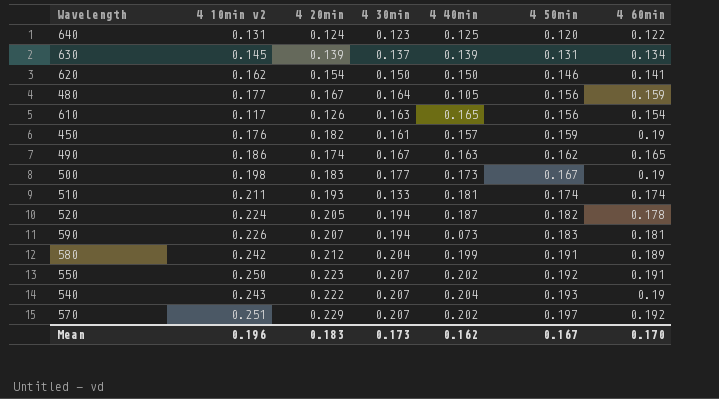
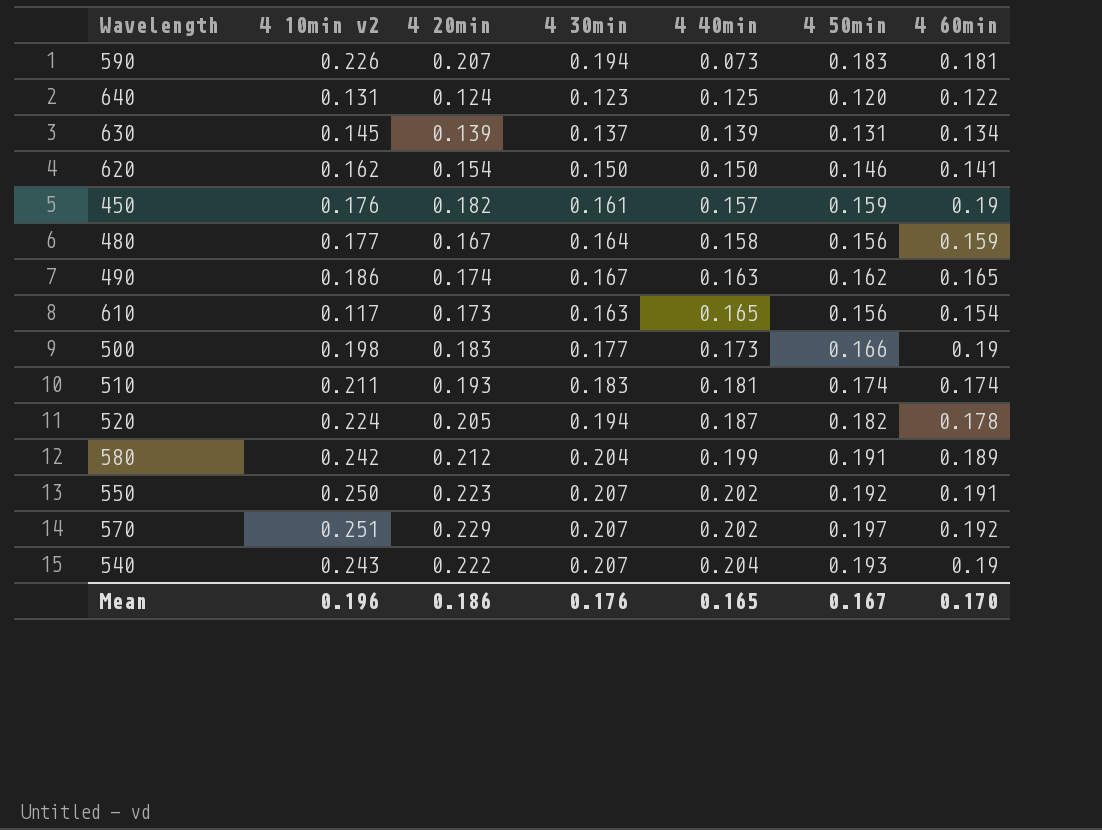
row order: 4 50min ascending -> 4 40min ascending
480 | 4 40min: 0.105 -> 0.158
610 | 4 20min: 0.126 -> 0.173
500 | 4 50min: 0.167 -> 0.166
510 | 4 30min: 0.133 -> 0.183
Mean | 4 20min: 0.183 -> 0.186
Mean | 4 30min: 0.173 -> 0.176
Mean | 4 40min: 0.162 -> 0.165

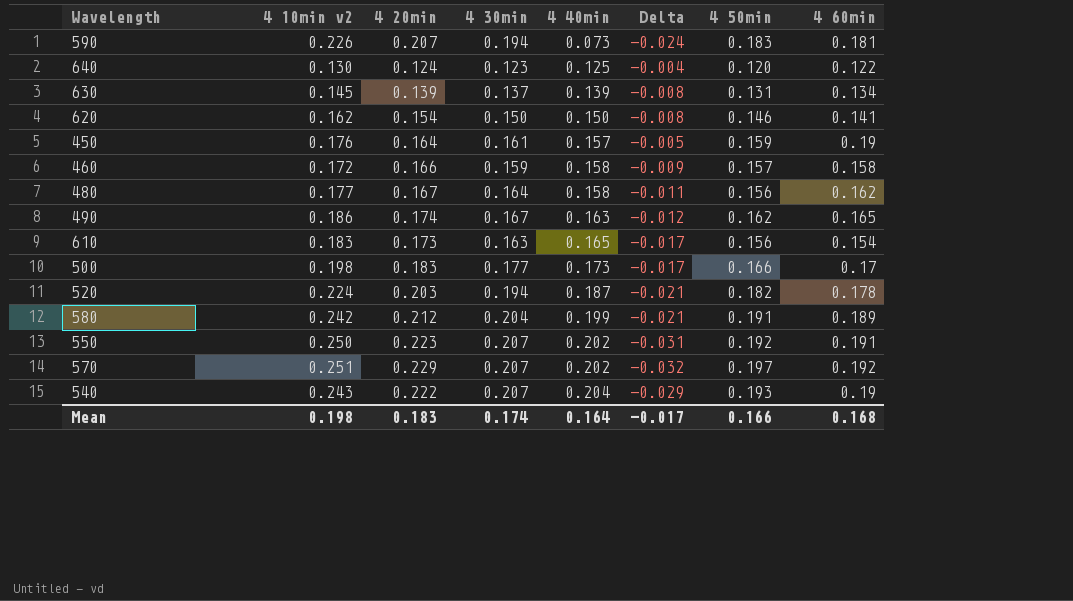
column Delta | formula: none -> [4 50min] - [4 20min]
row 510: 0.211 | 0.193 | 0.183 | 0.181 | 0.174 | 0.174 -> none
640 | 4 10min v2: 0.131 -> 0.130
450 | 4 20min: 0.182 -> 0.164
row 460: none -> 0.172 | 0.166 | 0.159 | 0.158 | -0.009 | 0.157 | 0.158
480 | 4 60min: 0.159 -> 0.162
610 | 4 10min v2: 0.117 -> 0.183
500 | 4 60min: 0.19 -> 0.17
520 | 4 20min: 0.205 -> 0.203
Mean | 4 10min v2: 0.196 -> 0.198
Mean | 4 20min: 0.186 -> 0.183
Mean | 4 30min: 0.176 -> 0.174
Mean | 4 40min: 0.165 -> 0.164
Mean | 4 50min: 0.167 -> 0.166
Mean | 4 60min: 0.170 -> 0.168

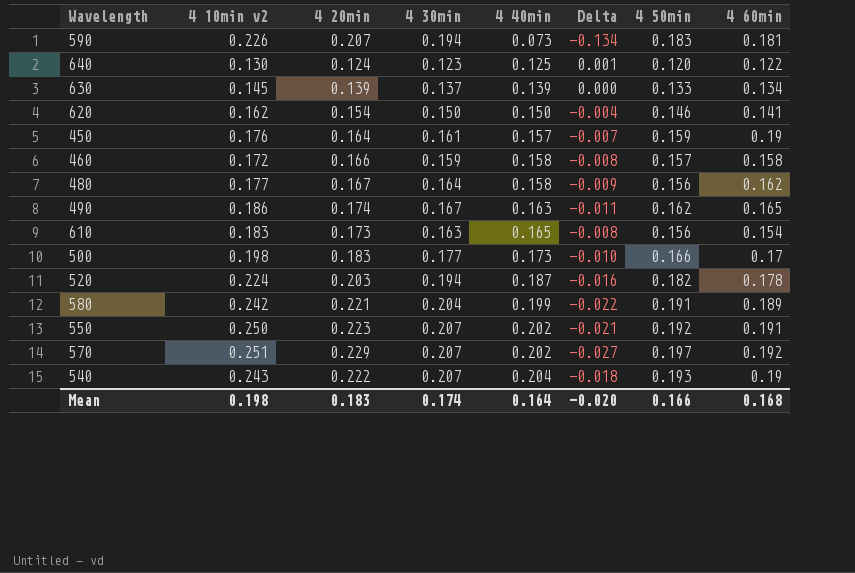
column Delta | formula: [4 50min] - [4 20min] -> [4 40min] - [4 20min]
630 | 4 50min: 0.131 -> 0.133
580 | 4 20min: 0.212 -> 0.221
Mean | Delta: -0.017 -> -0.020

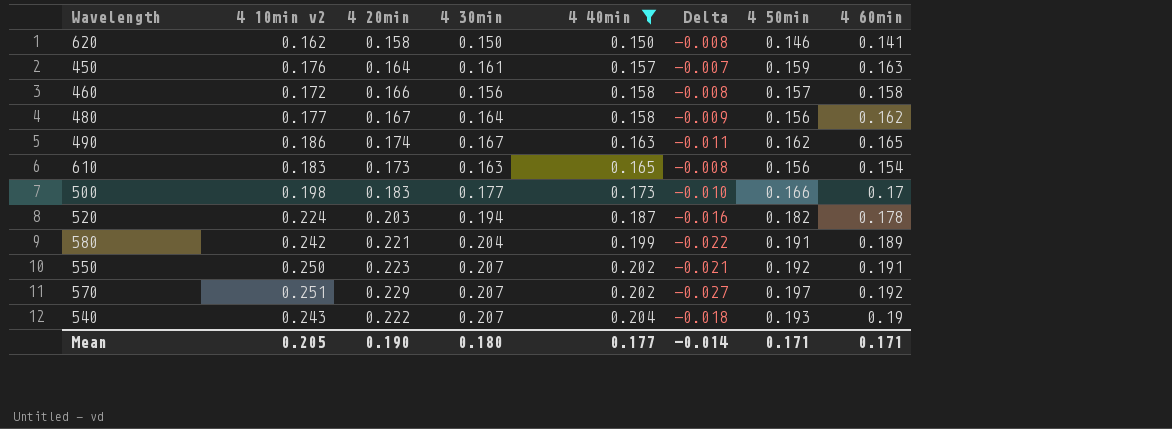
filter: none -> 4 40min >= 0.150
620 | 4 20min: 0.154 -> 0.158
620 | Delta: -0.004 -> -0.008
450 | 4 60min: 0.19 -> 0.163
460 | 4 30min: 0.159 -> 0.156
Mean | 4 10min v2: 0.198 -> 0.205
Mean | 4 20min: 0.183 -> 0.190
Mean | 4 30min: 0.174 -> 0.180
Mean | 4 40min: 0.164 -> 0.177
Mean | Delta: -0.020 -> -0.014
Mean | 4 50min: 0.166 -> 0.171
Mean | 4 60min: 0.168 -> 0.171

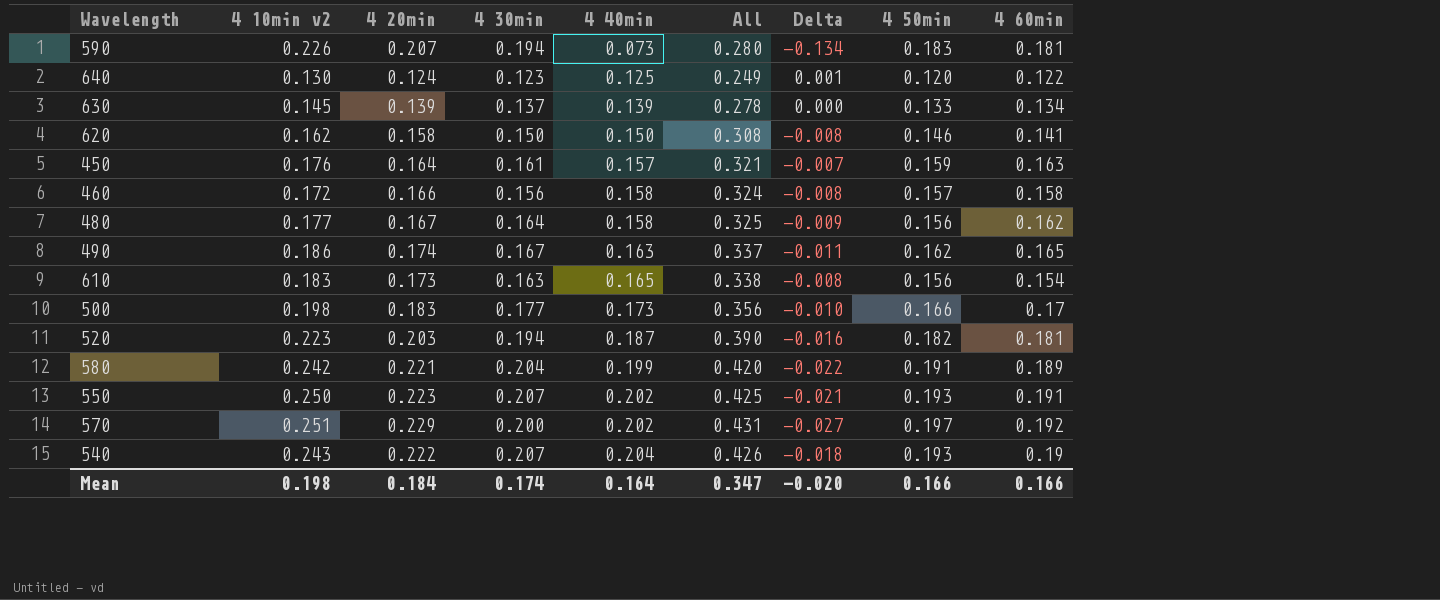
filter: 4 40min >= 0.150 -> none
column All | formula: none -> [4 20min] + [4 40min]
520 | 4 10min v2: 0.224 -> 0.223
520 | 4 60min: 0.178 -> 0.181
550 | 4 50min: 0.192 -> 0.193
570 | 4 30min: 0.207 -> 0.200
Mean | 4 10min v2: 0.205 -> 0.198
Mean | 4 20min: 0.190 -> 0.184
Mean | 4 30min: 0.180 -> 0.174
Mean | 4 40min: 0.177 -> 0.164
Mean | Delta: -0.014 -> -0.020
Mean | 4 50min: 0.171 -> 0.166
Mean | 4 60min: 0.171 -> 0.166

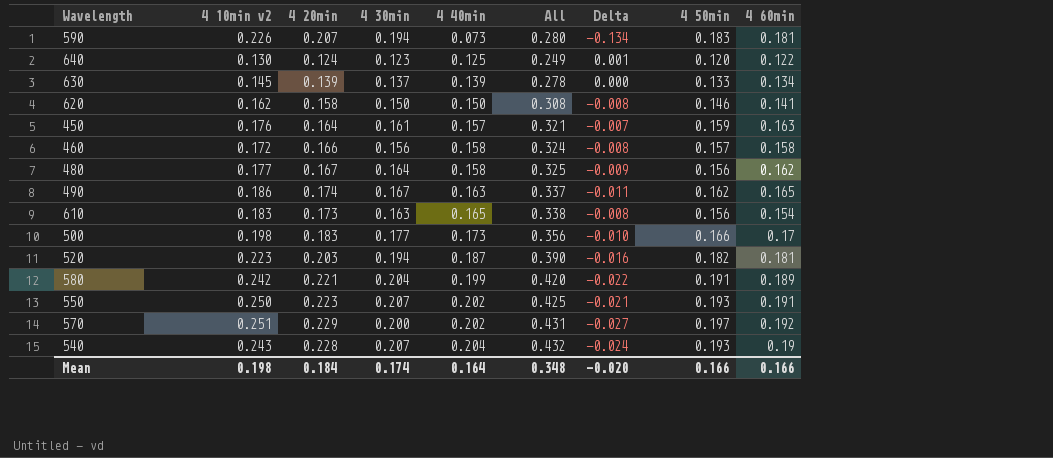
540 | 4 20min: 0.222 -> 0.228
540 | All: 0.426 -> 0.432
540 | Delta: -0.018 -> -0.024
Mean | All: 0.347 -> 0.348

